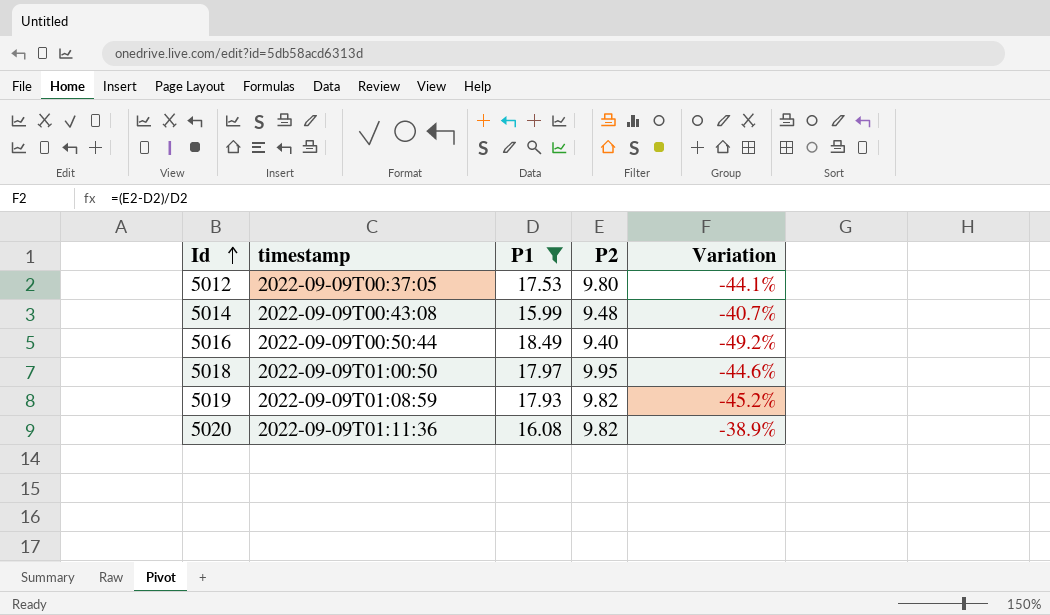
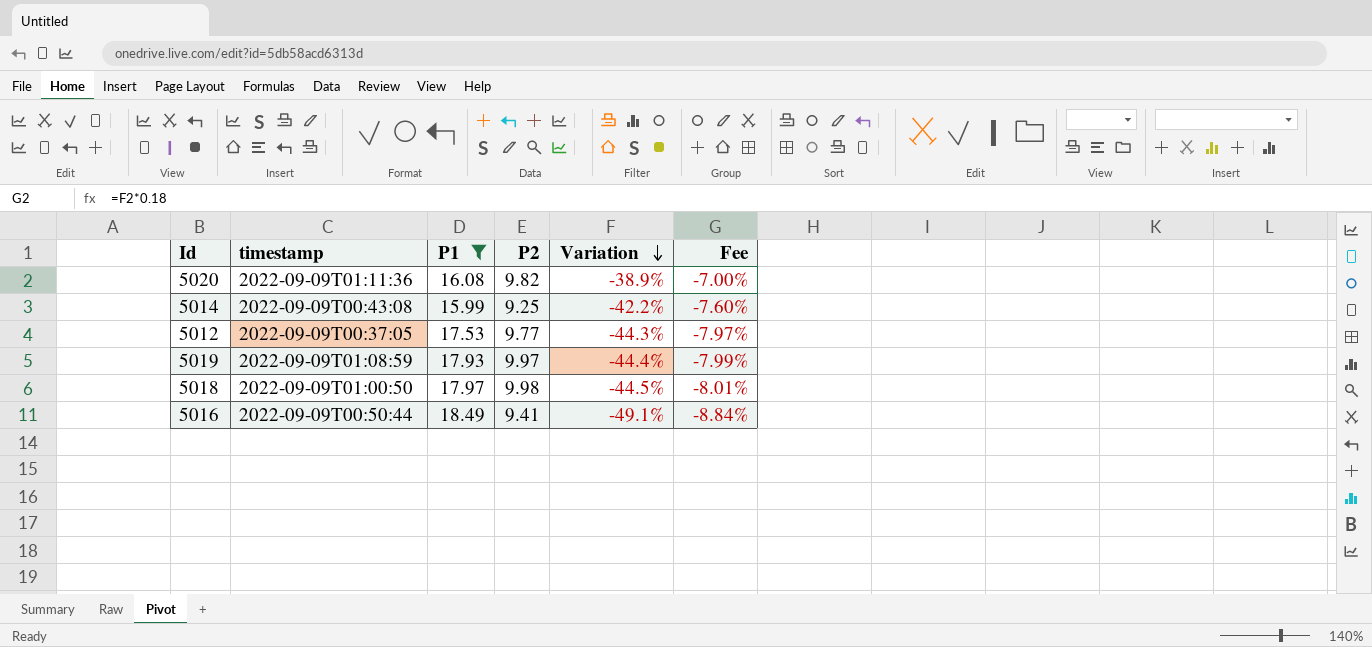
row order: Id ascending -> Variation descending
column Fee | formula: none -> [Variation] * 0.18
5014 | P2: 9.48 -> 9.25
5014 | Variation: -40.7% -> -42.2%
5012 | P2: 9.80 -> 9.77
5012 | Variation: -44.1% -> -44.3%
5019 | P2: 9.82 -> 9.97
5019 | Variation: -45.2% -> -44.4%
5018 | P2: 9.95 -> 9.98
5018 | Variation: -44.6% -> -44.5%
5016 | P2: 9.40 -> 9.41
5016 | Variation: -49.2% -> -49.1%

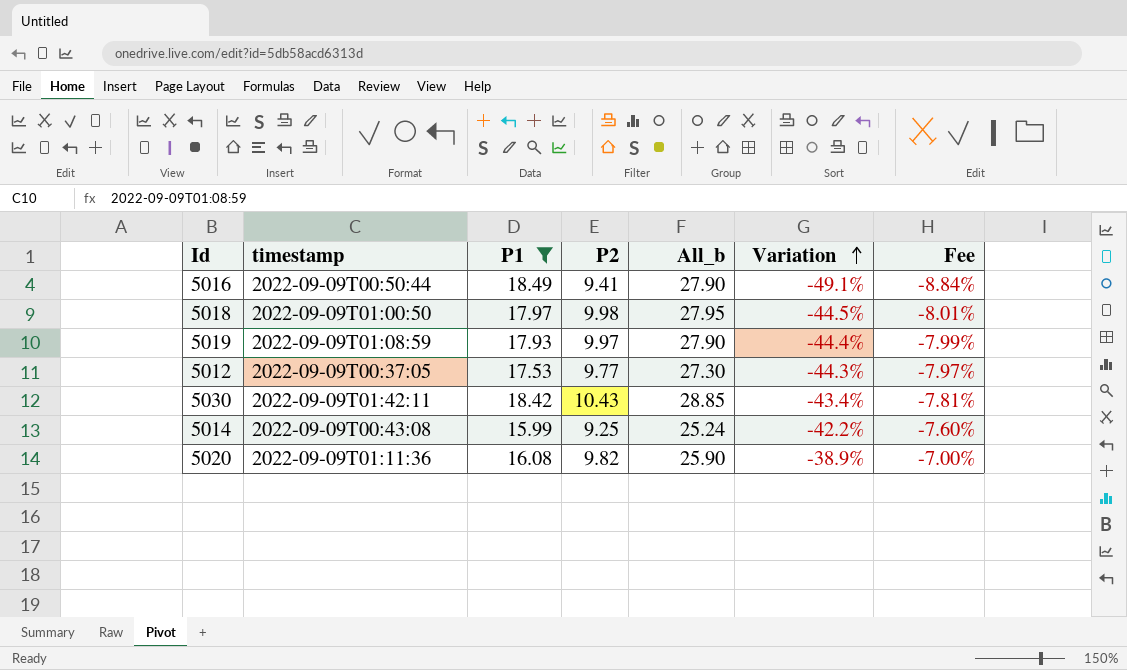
row order: Variation descending -> Variation ascending
column All_b | formula: none -> [P1] + [P2]
row 5030: none -> 2022-09-09T01:42:11 | 18.42 | 10.43 | 28.85 | -43.4% | -7.81%

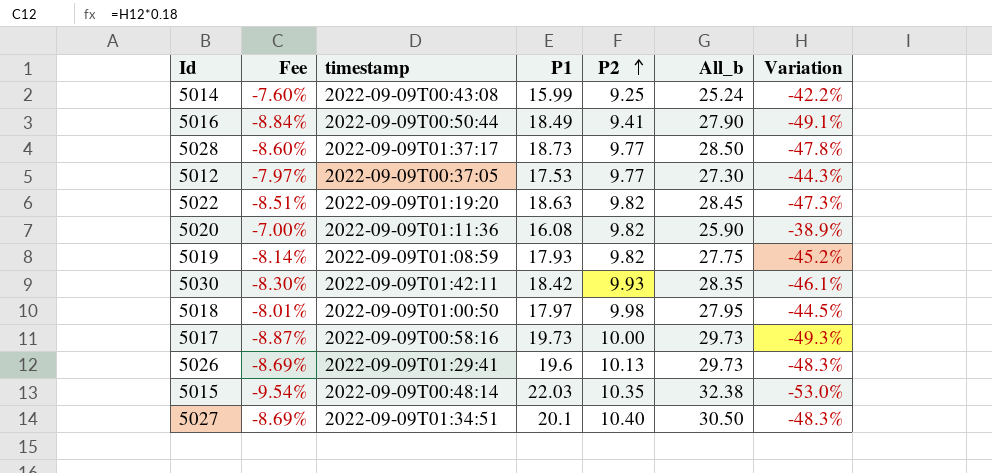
filter: P1 <= 18.49 -> none
row order: Variation ascending -> P2 ascending
column Fee | position: 7 -> 2
5019 | Fee: -7.99% -> -8.14%
5019 | P2: 9.97 -> 9.82
5019 | All_b: 27.90 -> 27.75
5019 | Variation: -44.4% -> -45.2%
5030 | Fee: -7.81% -> -8.30%
5030 | P2: 10.43 -> 9.93
5030 | All_b: 28.85 -> 28.35
5030 | Variation: -43.4% -> -46.1%

